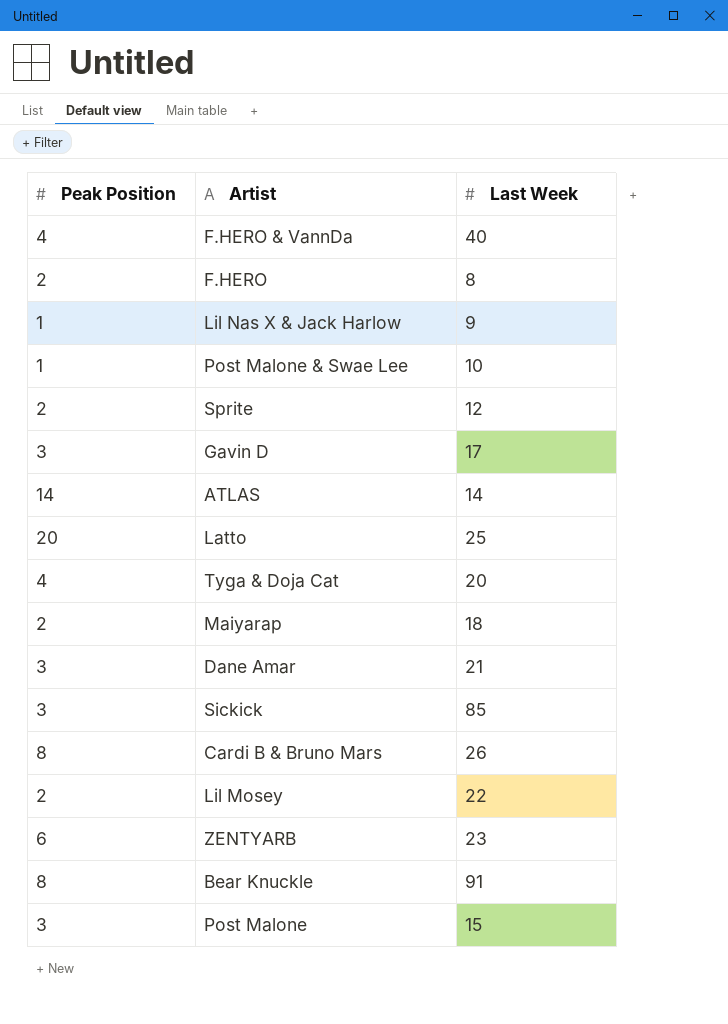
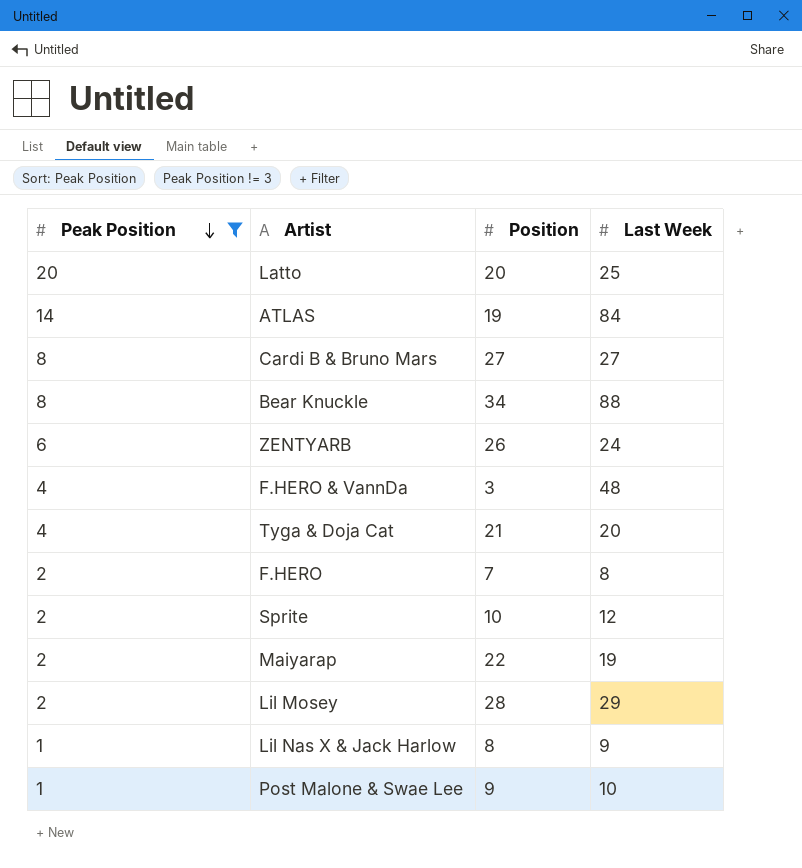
filter: none -> Peak Position != 3
row order: none -> Peak Position descending
column Position | position: none -> 3
ATLAS | Last Week: 14 -> 84
Cardi B & Bruno Mars | Last Week: 26 -> 27
Bear Knuckle | Last Week: 91 -> 88
ZENTYARB | Last Week: 23 -> 24
F.HERO & VannDa | Last Week: 40 -> 48
Maiyarap | Last Week: 18 -> 19
Lil Mosey | Last Week: 22 -> 29

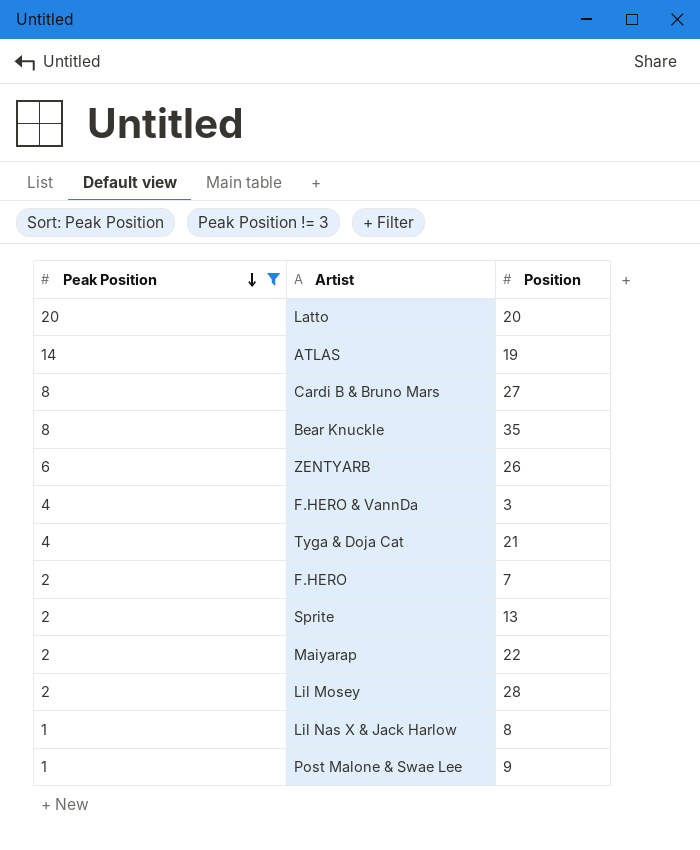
column Last Week | position: 4 -> none
Bear Knuckle | Position: 34 -> 35
Sprite | Position: 10 -> 13

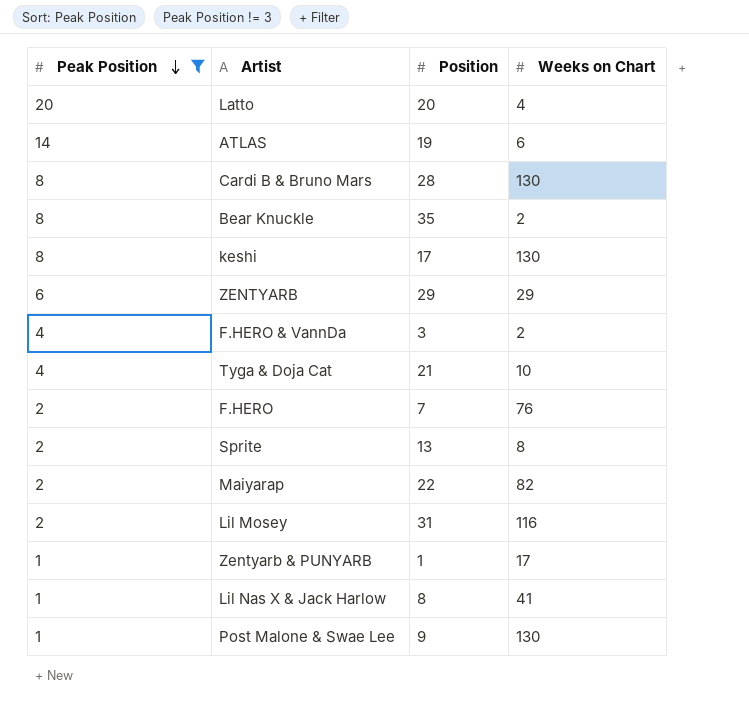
column Weeks on Chart | position: none -> 4
Cardi B & Bruno Mars | Position: 27 -> 28
row keshi: none -> 8 | 17 | 130
ZENTYARB | Position: 26 -> 29
Lil Mosey | Position: 28 -> 31
row Zentyarb & PUNYARB: none -> 1 | 1 | 17

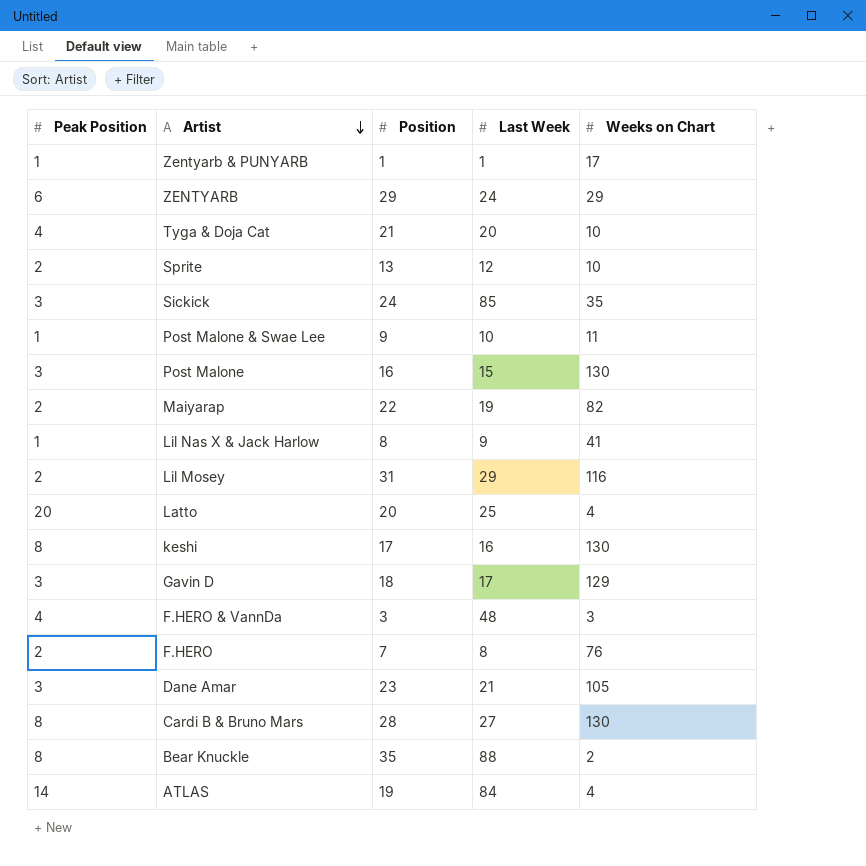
filter: Peak Position != 3 -> none
row order: Peak Position descending -> Artist descending
column Last Week | position: none -> 4
Sprite | Weeks on Chart: 8 -> 10
Post Malone & Swae Lee | Weeks on Chart: 130 -> 11
F.HERO & VannDa | Weeks on Chart: 2 -> 3
ATLAS | Weeks on Chart: 6 -> 4

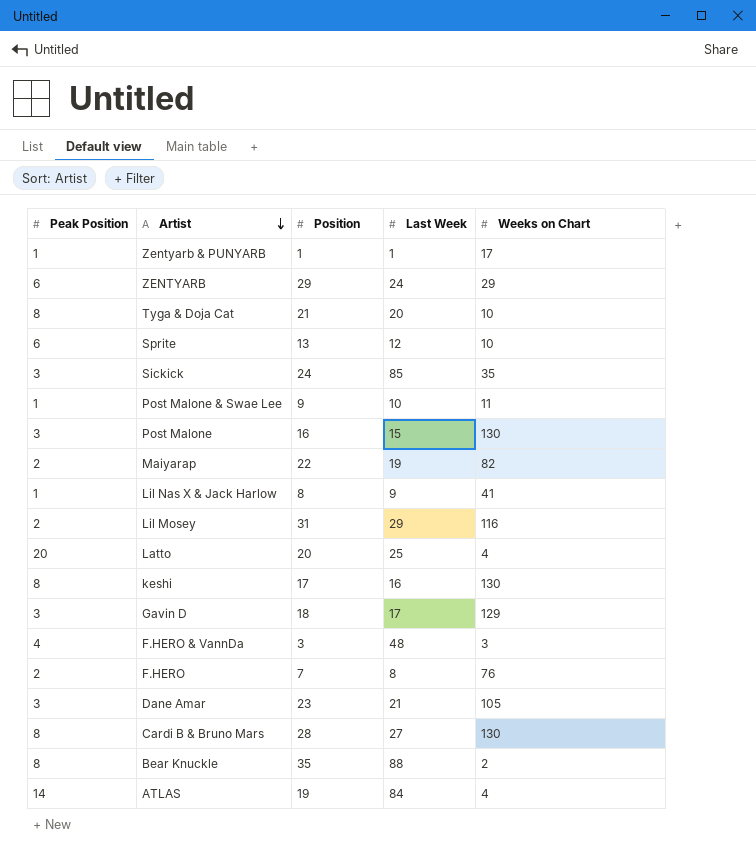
Tyga & Doja Cat | Peak Position: 4 -> 8
Sprite | Peak Position: 2 -> 6

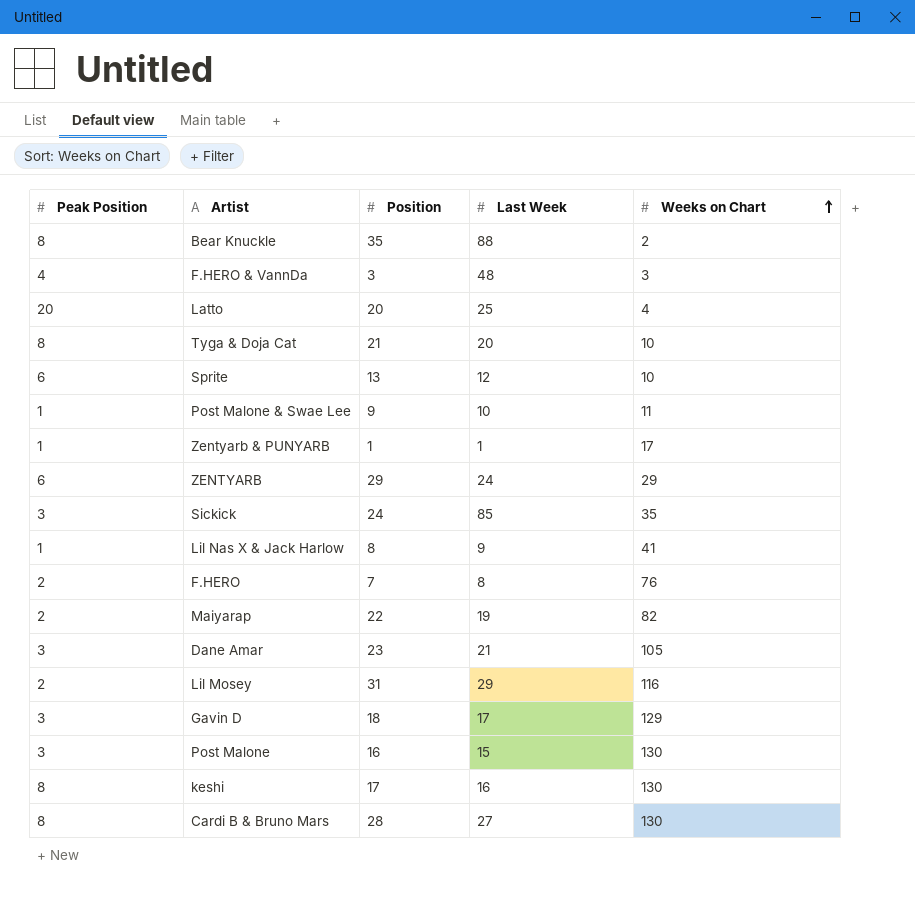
row order: Artist descending -> Weeks on Chart ascending
row ATLAS: 14 | 19 | 84 | 4 -> none

